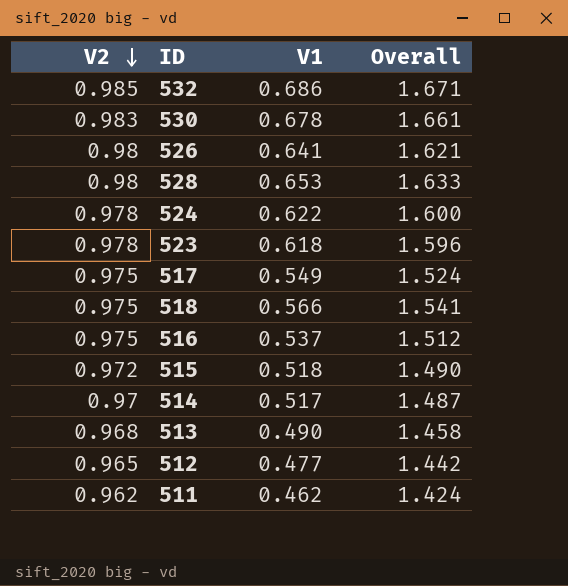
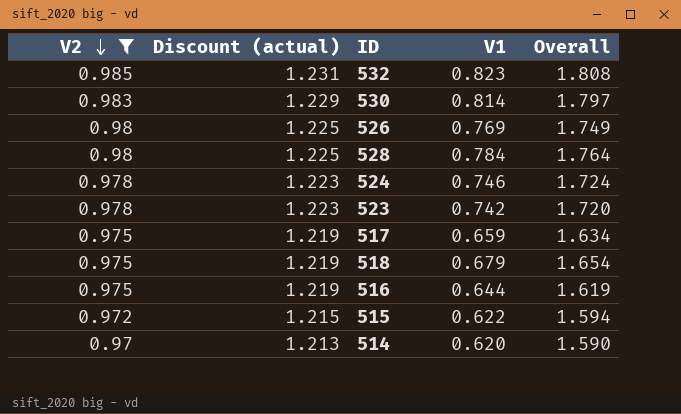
filter: none -> V2 >= 0.97
column Discount (actual) | formula: none -> [V2] * 1.25
532 | V1: 0.686 -> 0.823
532 | Overall: 1.671 -> 1.808
530 | V1: 0.678 -> 0.814
530 | Overall: 1.661 -> 1.797
526 | V1: 0.641 -> 0.769
526 | Overall: 1.621 -> 1.749
528 | V1: 0.653 -> 0.784
528 | Overall: 1.633 -> 1.764
524 | V1: 0.622 -> 0.746
524 | Overall: 1.600 -> 1.724
523 | V1: 0.618 -> 0.742
523 | Overall: 1.596 -> 1.720
517 | V1: 0.549 -> 0.659
517 | Overall: 1.524 -> 1.634
518 | V1: 0.566 -> 0.679
518 | Overall: 1.541 -> 1.654
516 | V1: 0.537 -> 0.644
516 | Overall: 1.512 -> 1.619
515 | V1: 0.518 -> 0.622
515 | Overall: 1.490 -> 1.594
514 | V1: 0.517 -> 0.620
514 | Overall: 1.487 -> 1.590

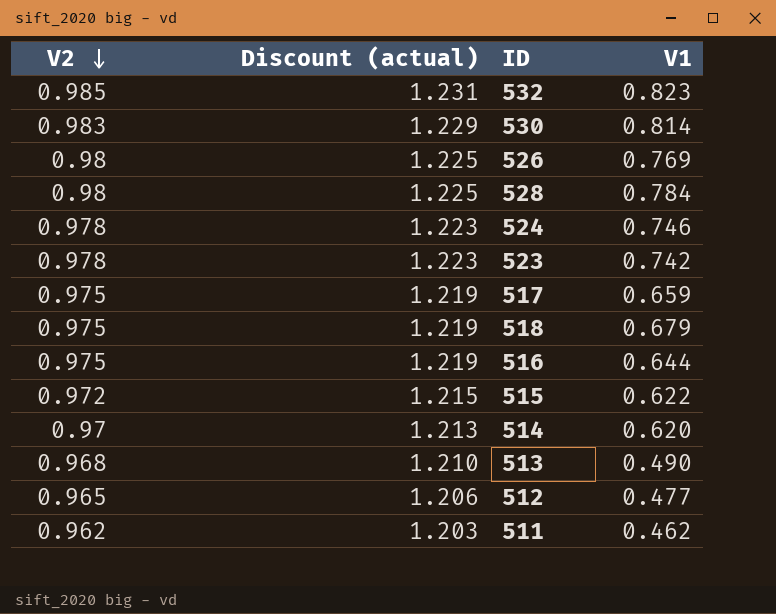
filter: V2 >= 0.97 -> none
column Overall | formula: [V2] + [V1] -> none

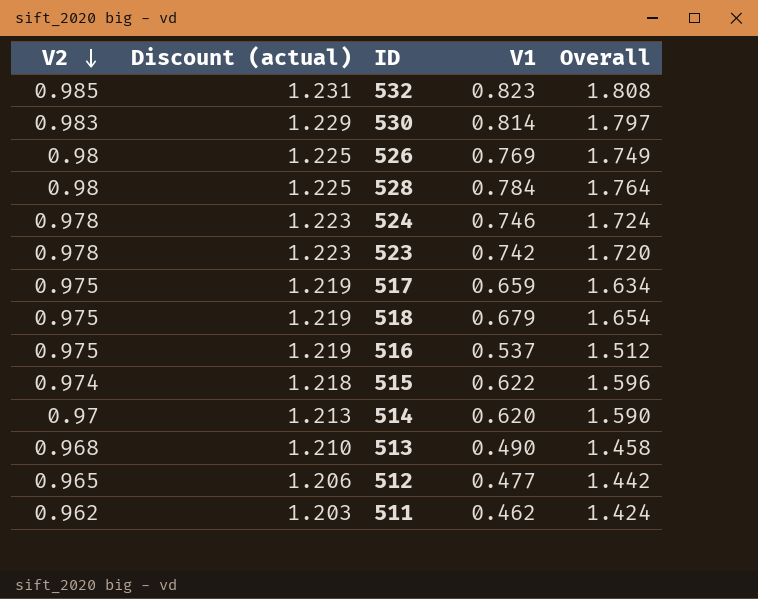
column Overall | formula: none -> [V2] + [V1]
516 | V1: 0.644 -> 0.537
515 | V2: 0.972 -> 0.974
515 | Discount (actual): 1.215 -> 1.218

